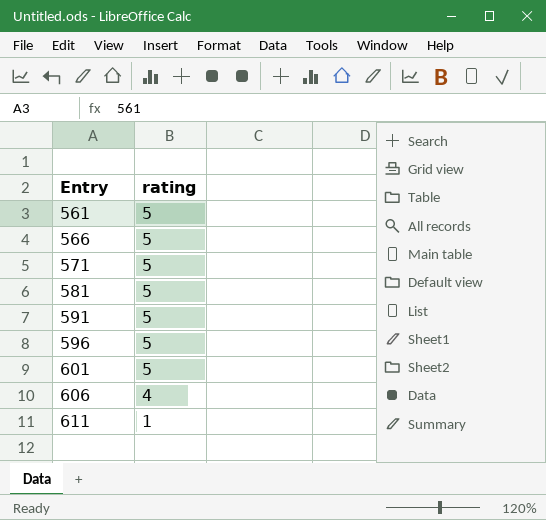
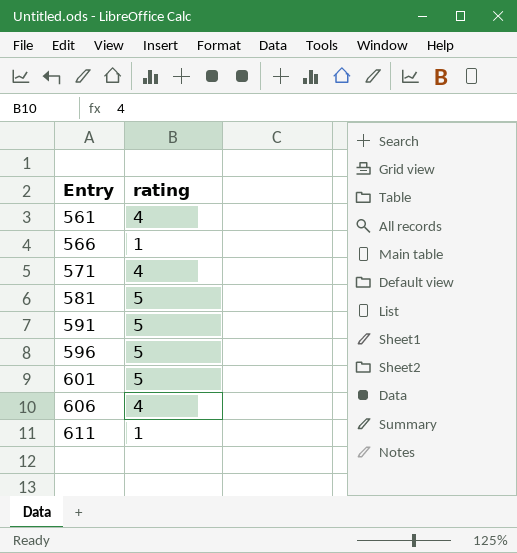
561 | rating: 5 -> 4
566 | rating: 5 -> 1
571 | rating: 5 -> 4

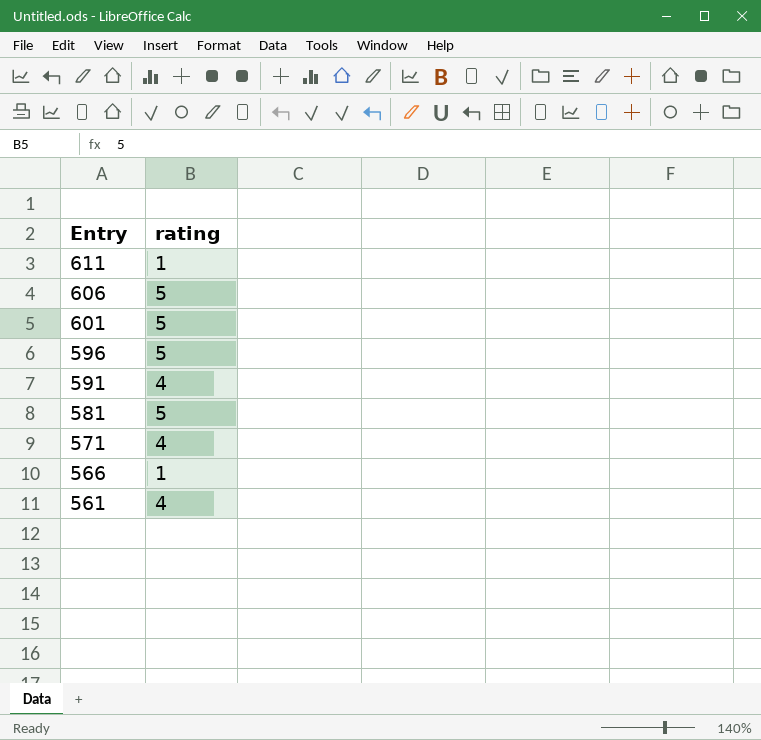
row order: Entry ascending -> Entry descending
606 | rating: 4 -> 5
591 | rating: 5 -> 4

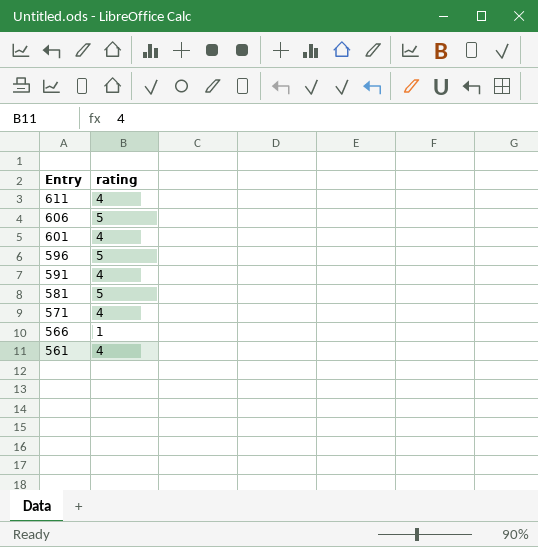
611 | rating: 1 -> 4
601 | rating: 5 -> 4

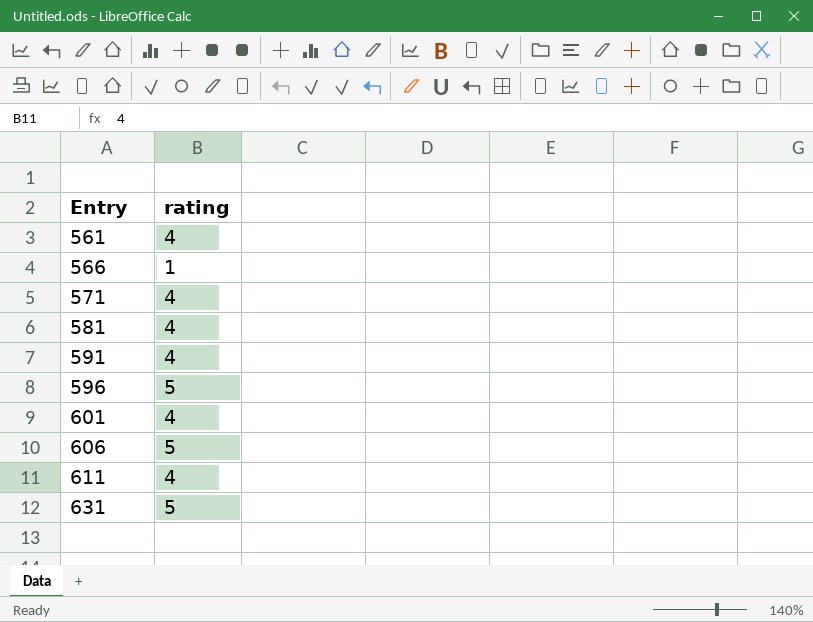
row order: Entry descending -> Entry ascending
581 | rating: 5 -> 4
row 631: none -> 5

